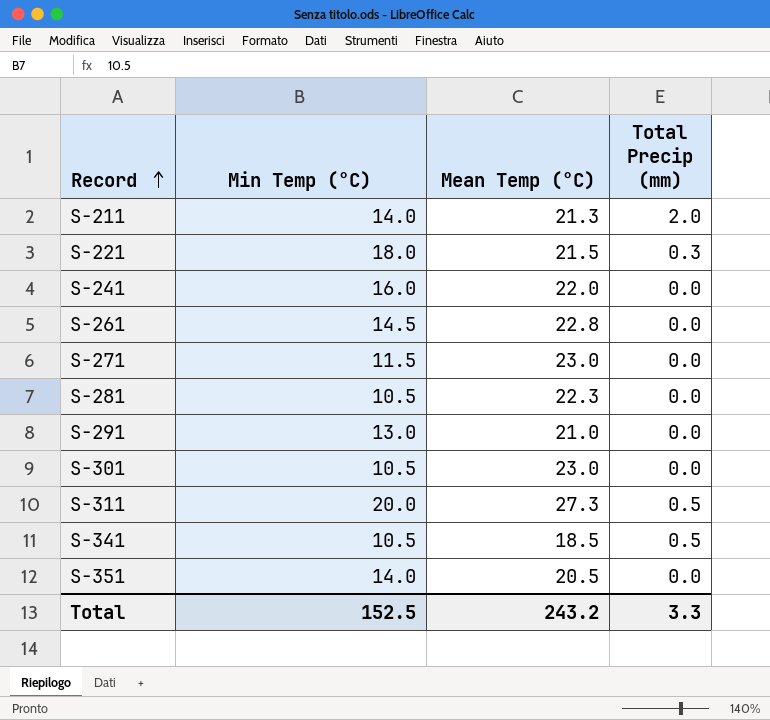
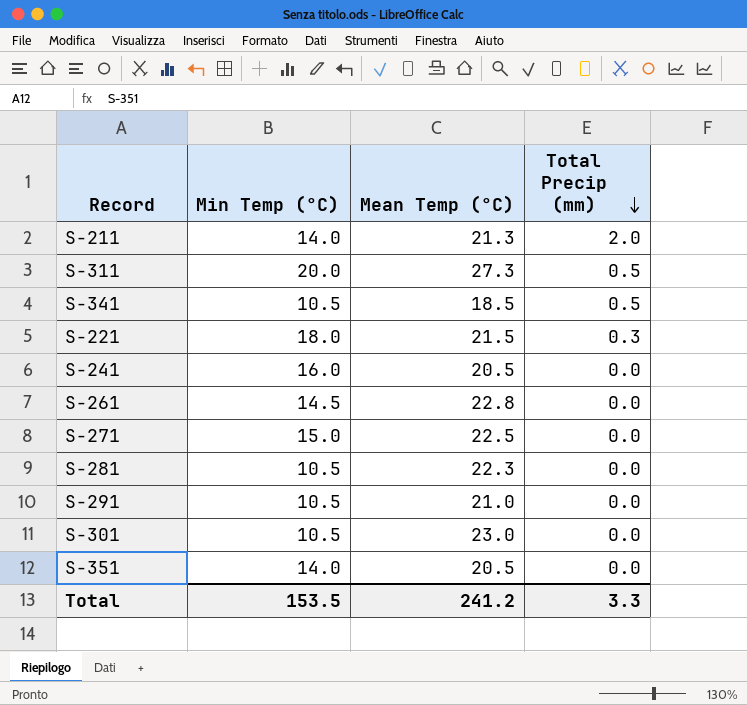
row order: Record ascending -> Total Precip (mm) descending
S-241 | Mean Temp (°C): 22.0 -> 20.5
S-271 | Min Temp (°C): 11.5 -> 15.0
S-271 | Mean Temp (°C): 23.0 -> 22.5
S-291 | Min Temp (°C): 13.0 -> 10.5
Total | Min Temp (°C): 152.5 -> 153.5
Total | Mean Temp (°C): 243.2 -> 241.2

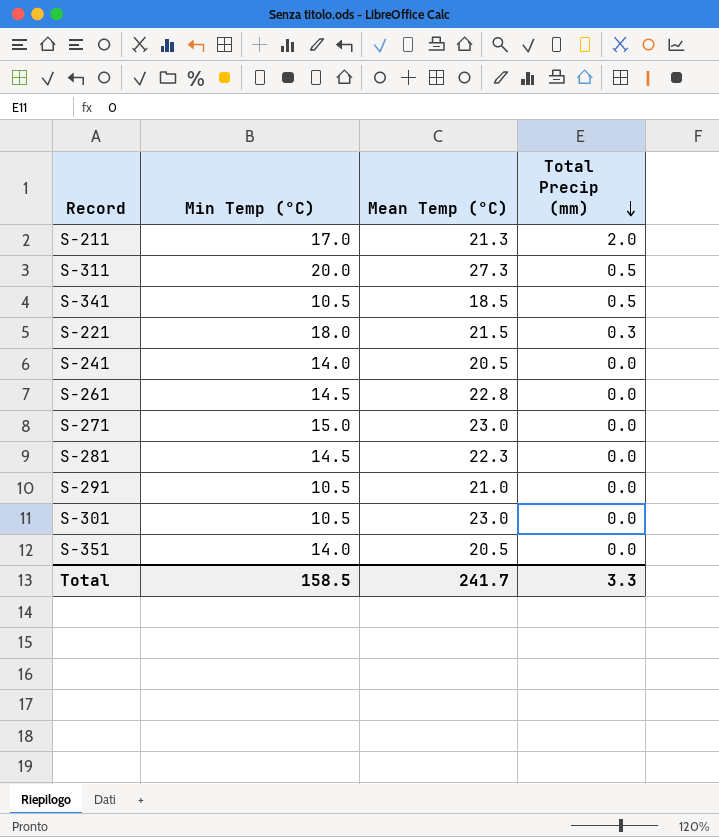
S-211 | Min Temp (°C): 14.0 -> 17.0
S-241 | Min Temp (°C): 16.0 -> 14.0
S-271 | Mean Temp (°C): 22.5 -> 23.0
S-281 | Min Temp (°C): 10.5 -> 14.5
Total | Min Temp (°C): 153.5 -> 158.5
Total | Mean Temp (°C): 241.2 -> 241.7

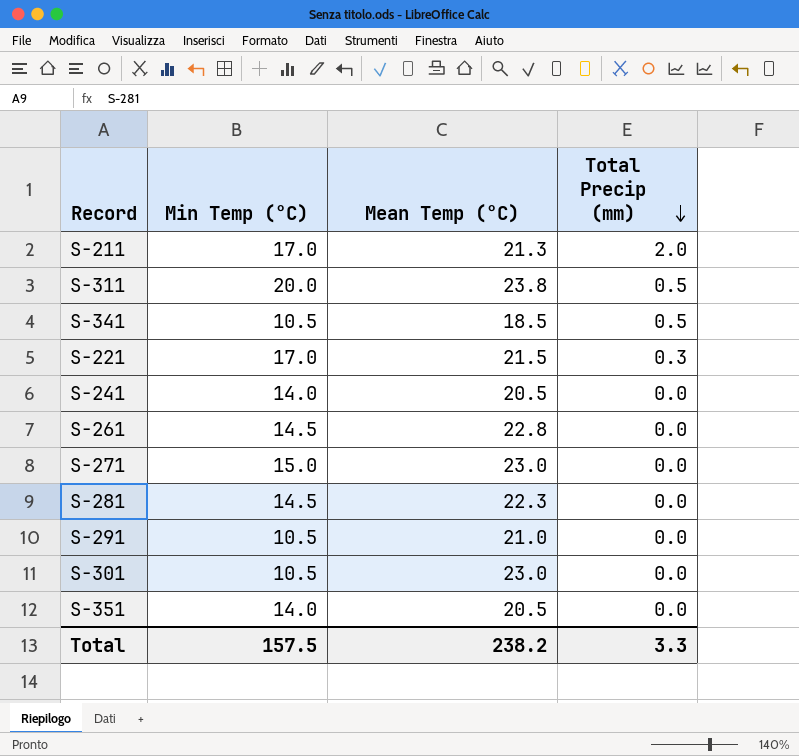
S-311 | Mean Temp (°C): 27.3 -> 23.8
S-221 | Min Temp (°C): 18.0 -> 17.0
Total | Min Temp (°C): 158.5 -> 157.5
Total | Mean Temp (°C): 241.7 -> 238.2

